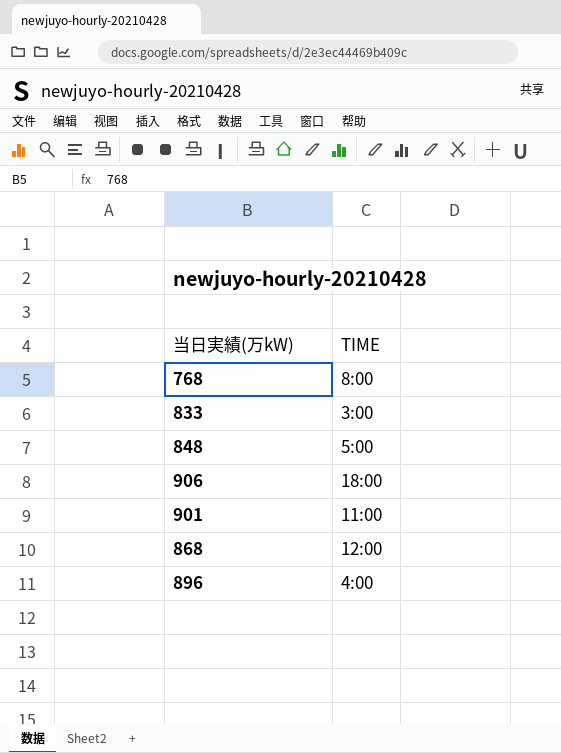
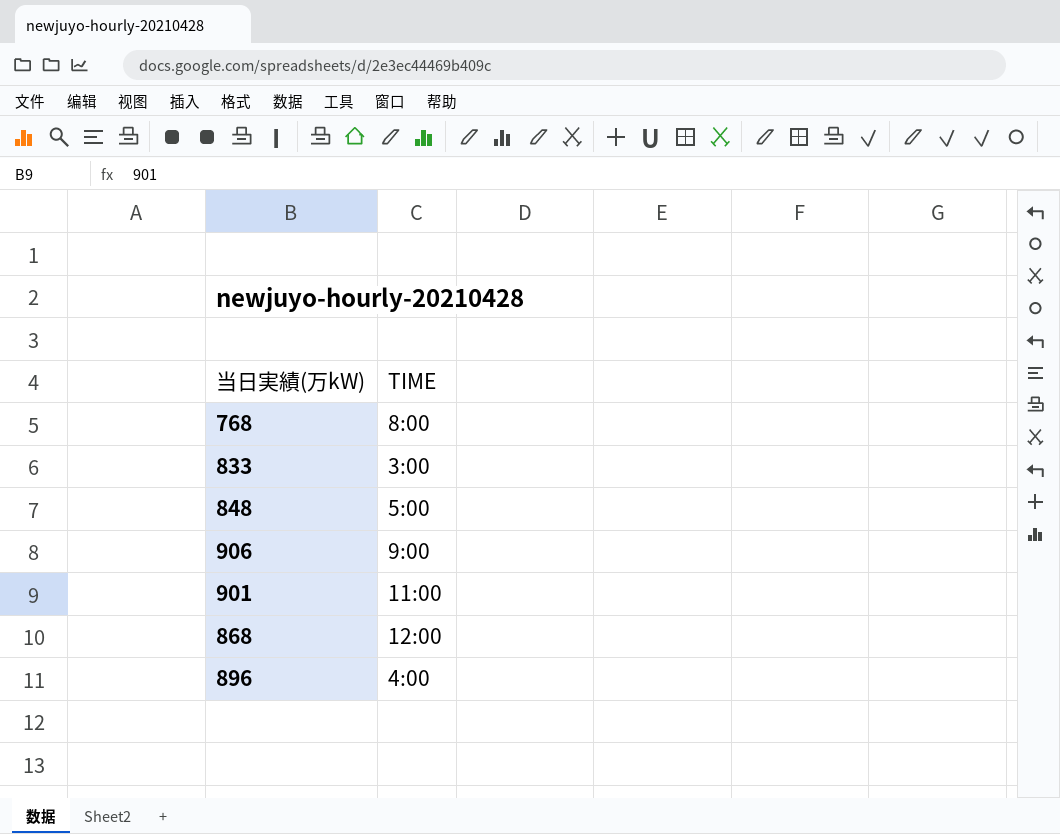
906 | TIME: 18:00 -> 9:00

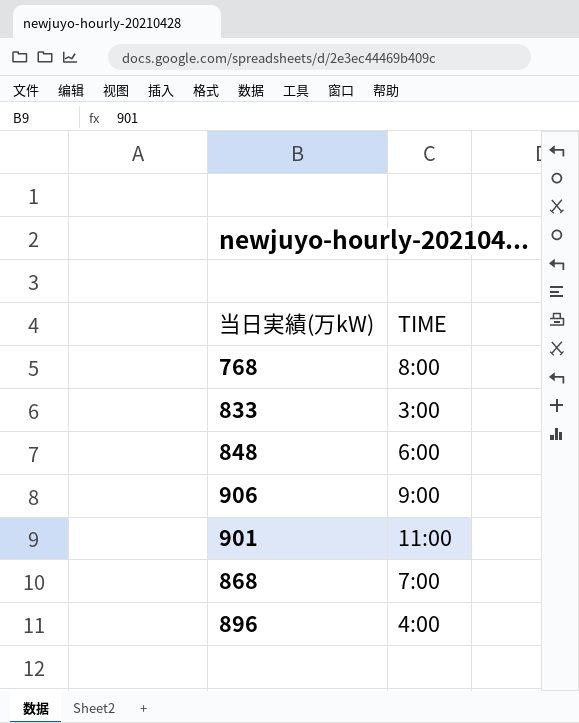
848 | TIME: 5:00 -> 6:00
868 | TIME: 12:00 -> 7:00

